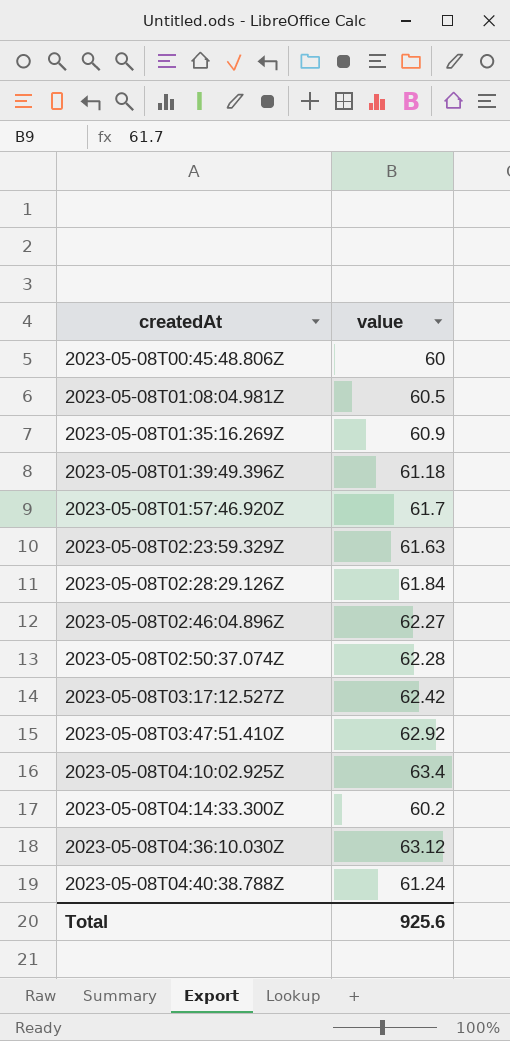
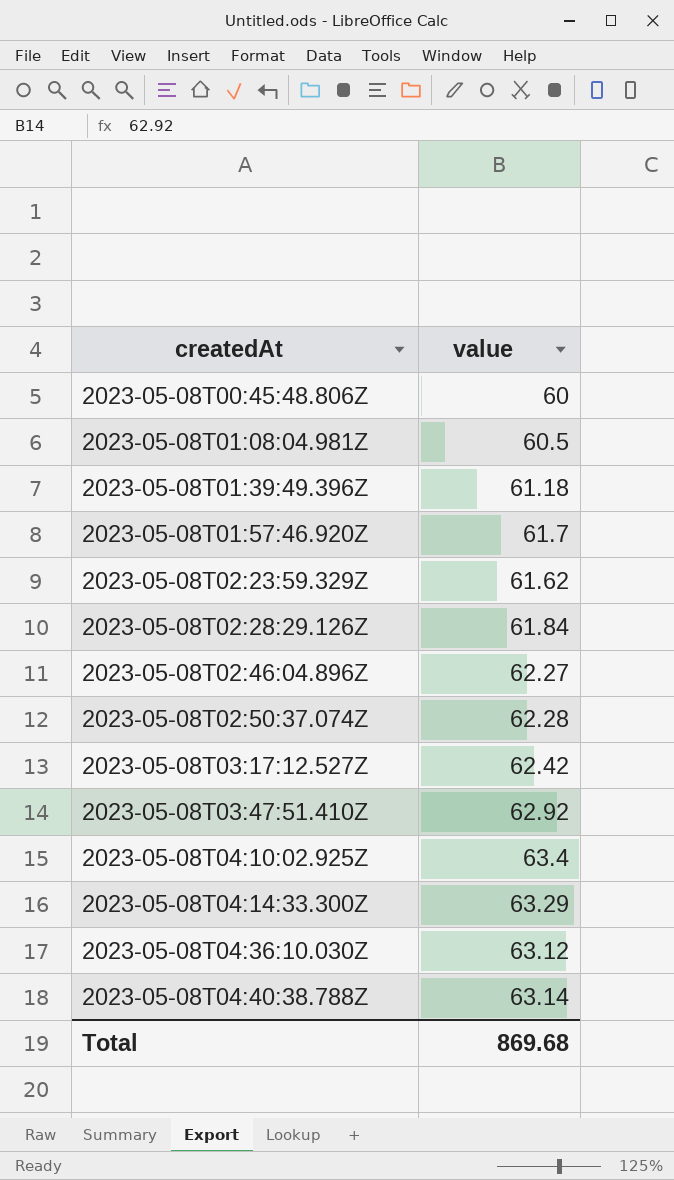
row 2023-05-08T01:35:16.269Z: 60.9 -> none
2023-05-08T02:23:59.329Z | value: 61.63 -> 61.62
2023-05-08T04:14:33.300Z | value: 60.2 -> 63.29
2023-05-08T04:40:38.788Z | value: 61.24 -> 63.14
Total | value: 925.6 -> 869.68

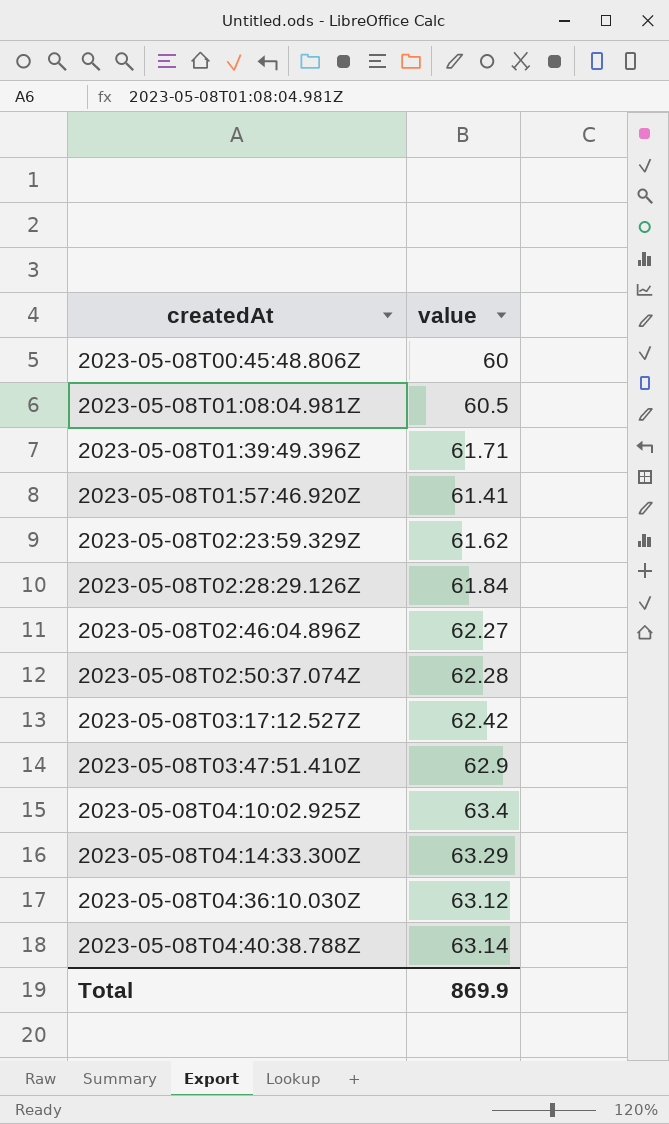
2023-05-08T01:39:49.396Z | value: 61.18 -> 61.71
2023-05-08T01:57:46.920Z | value: 61.7 -> 61.41
2023-05-08T03:47:51.410Z | value: 62.92 -> 62.9
Total | value: 869.68 -> 869.9

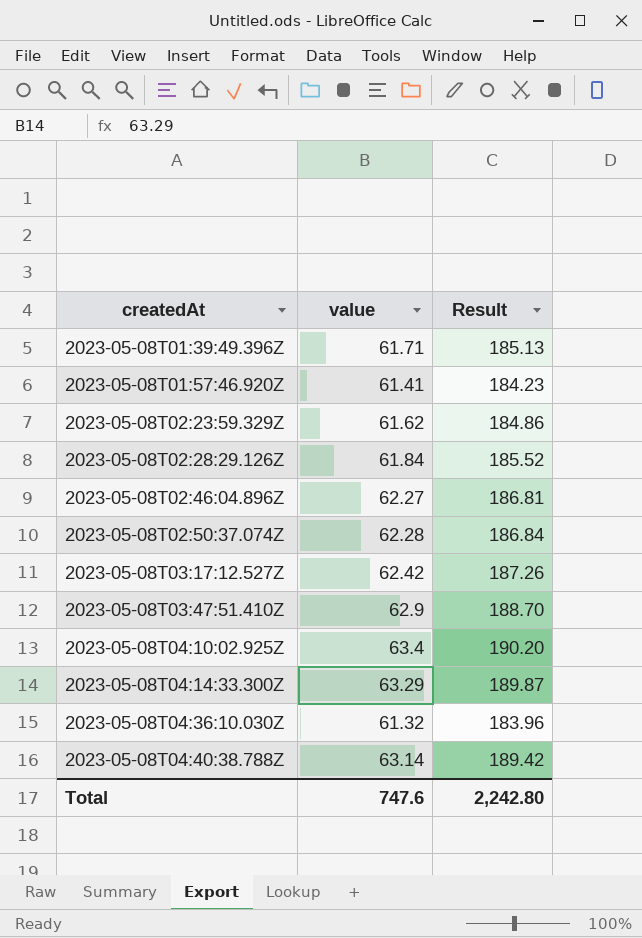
column Result | formula: none -> [value] * 3
row 2023-05-08T00:45:48.806Z: 60 -> none
row 2023-05-08T01:08:04.981Z: 60.5 -> none
2023-05-08T04:36:10.030Z | value: 63.12 -> 61.32
Total | value: 869.9 -> 747.6

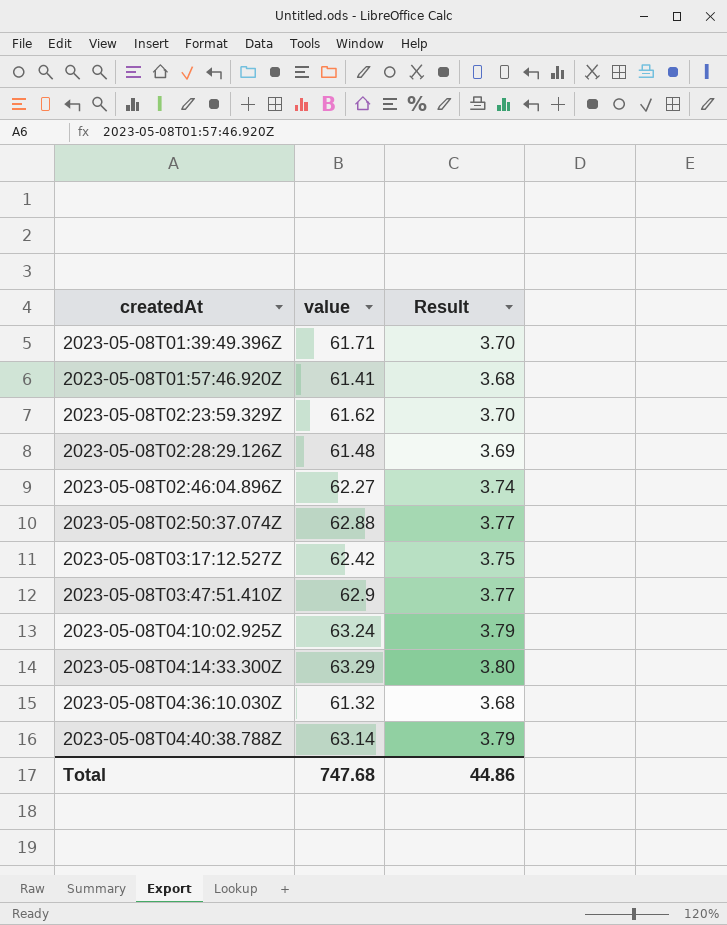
column Result | formula: [value] * 3 -> [value] * 0.06
2023-05-08T02:28:29.126Z | value: 61.84 -> 61.48
2023-05-08T02:50:37.074Z | value: 62.28 -> 62.88
2023-05-08T04:10:02.925Z | value: 63.4 -> 63.24
Total | value: 747.6 -> 747.68
Total | Result: 2,242.80 -> 44.86

